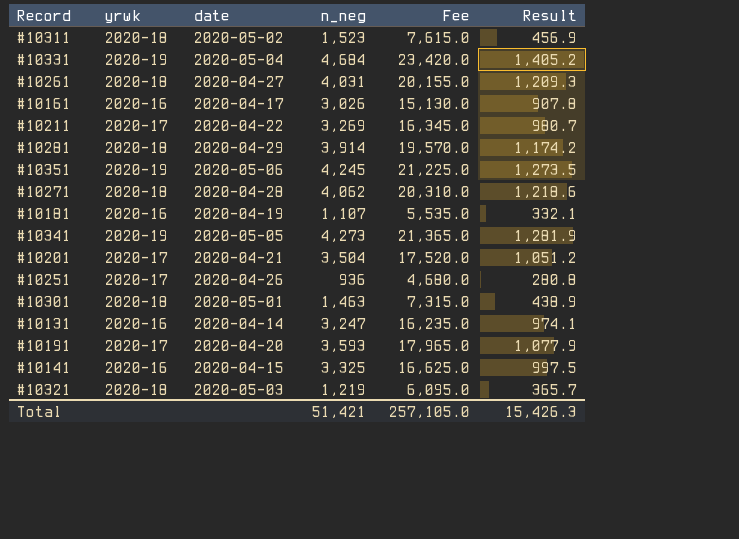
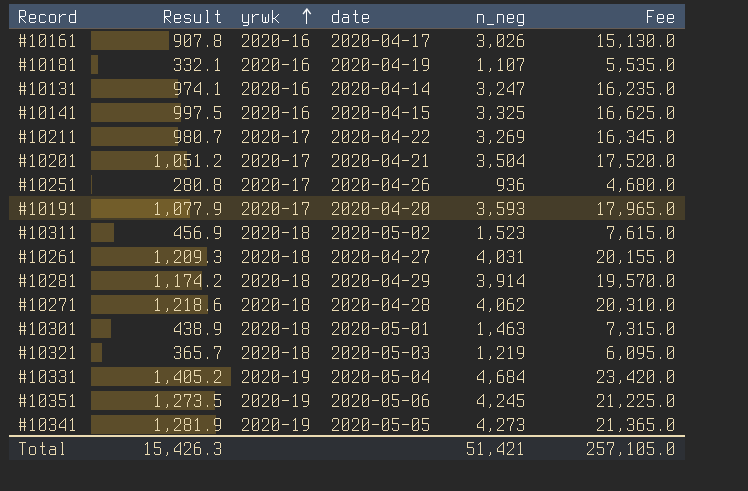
row order: none -> yrwk ascending
column Result | position: 6 -> 2

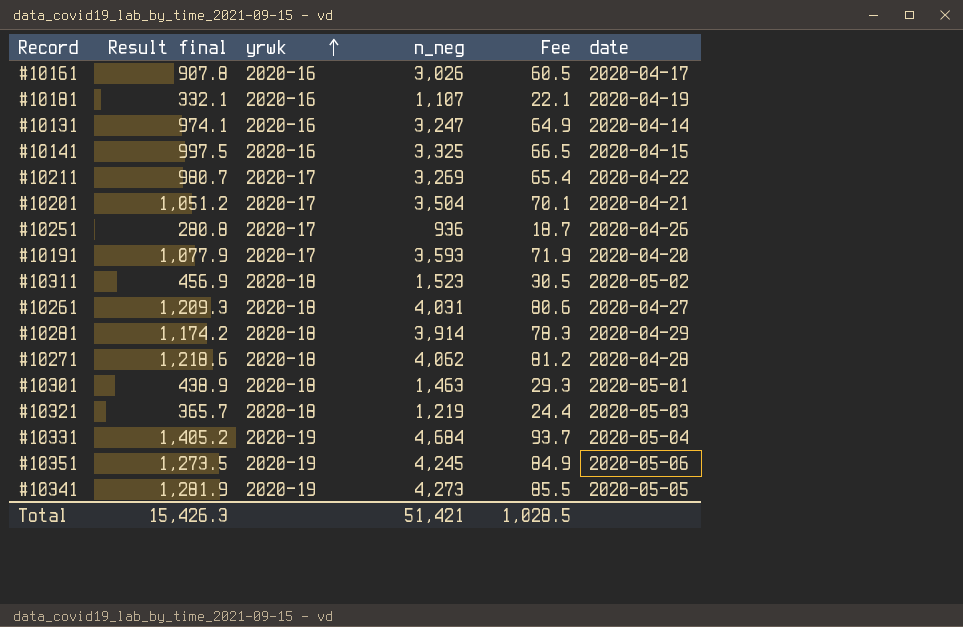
column name: Result -> Result final
column Fee | formula: [n_neg] * 5 -> [n_neg] * 0.02
column date | position: 4 -> 6
Total | Fee: 257,105.0 -> 1,028.5

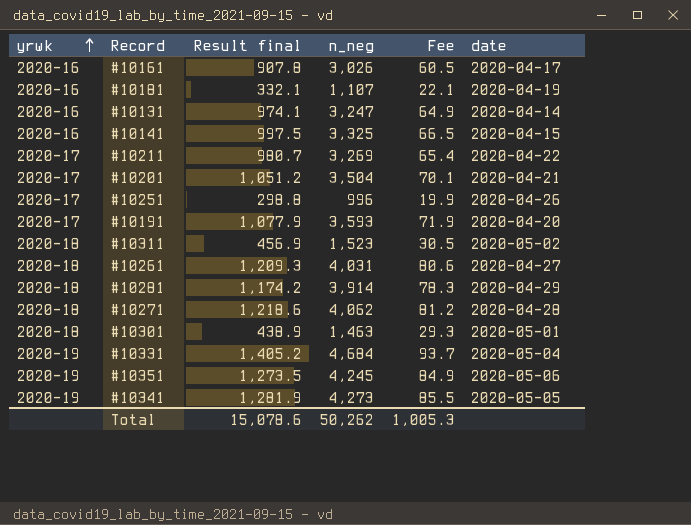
column yrwk | position: 3 -> 1
row #10321: 365.7 | 2020-18 | 1,219 | 24.4 | 2020-05-03 -> none
#10251 | Result final: 280.8 -> 298.8
#10251 | n_neg: 936 -> 996
#10251 | Fee: 18.7 -> 19.9
Total | Result final: 15,426.3 -> 15,078.6
Total | n_neg: 51,421 -> 50,262
Total | Fee: 1,028.5 -> 1,005.3

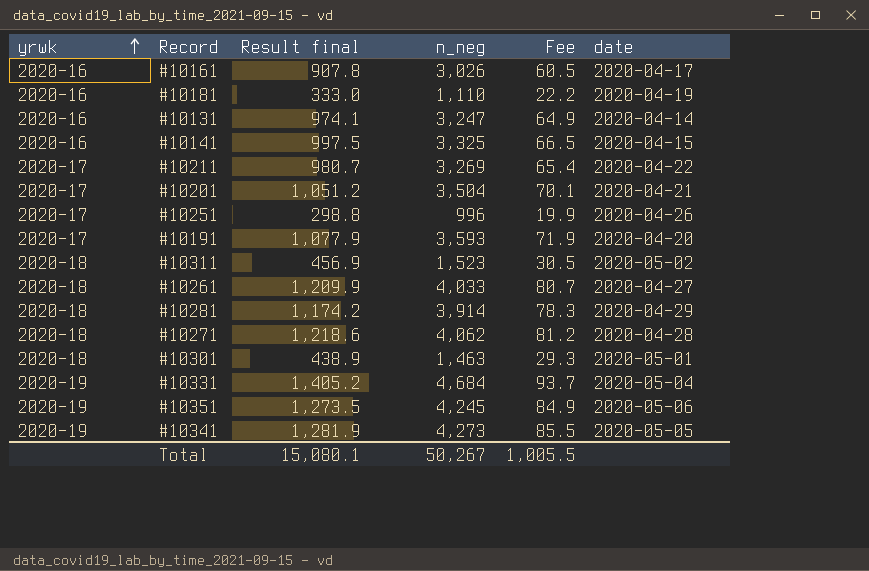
#10181 | Result final: 332.1 -> 333.0
#10181 | n_neg: 1,107 -> 1,110
#10181 | Fee: 22.1 -> 22.2
#10261 | Result final: 1,209.3 -> 1,209.9
#10261 | n_neg: 4,031 -> 4,033
#10261 | Fee: 80.6 -> 80.7
Total | Result final: 15,078.6 -> 15,080.1
Total | n_neg: 50,262 -> 50,267
Total | Fee: 1,005.3 -> 1,005.5

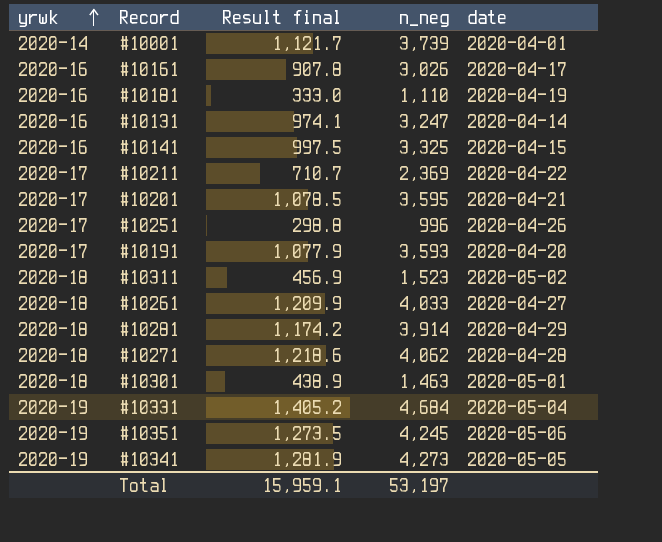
column Fee | formula: [n_neg] * 0.02 -> none
row #10001: none -> 2020-14 | 1,121.7 | 3,739 | 2020-04-01
#10211 | Result final: 980.7 -> 710.7
#10211 | n_neg: 3,269 -> 2,369
#10201 | Result final: 1,051.2 -> 1,078.5
#10201 | n_neg: 3,504 -> 3,595
Total | Result final: 15,080.1 -> 15,959.1
Total | n_neg: 50,267 -> 53,197

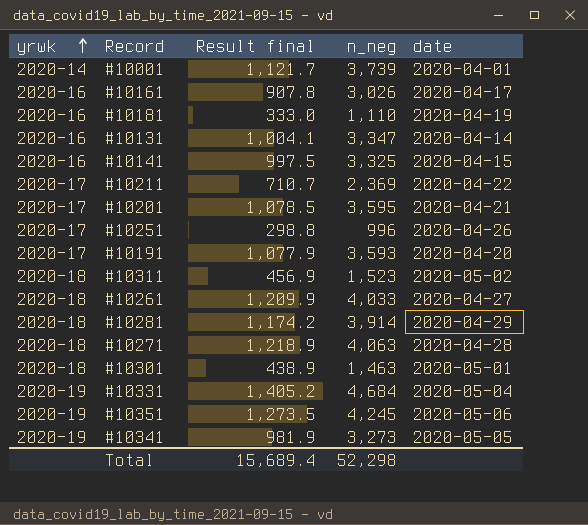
#10131 | Result final: 974.1 -> 1,004.1
#10131 | n_neg: 3,247 -> 3,347
#10271 | Result final: 1,218.6 -> 1,218.9
#10271 | n_neg: 4,062 -> 4,063
#10341 | Result final: 1,281.9 -> 981.9
#10341 | n_neg: 4,273 -> 3,273
Total | Result final: 15,959.1 -> 15,689.4
Total | n_neg: 53,197 -> 52,298

